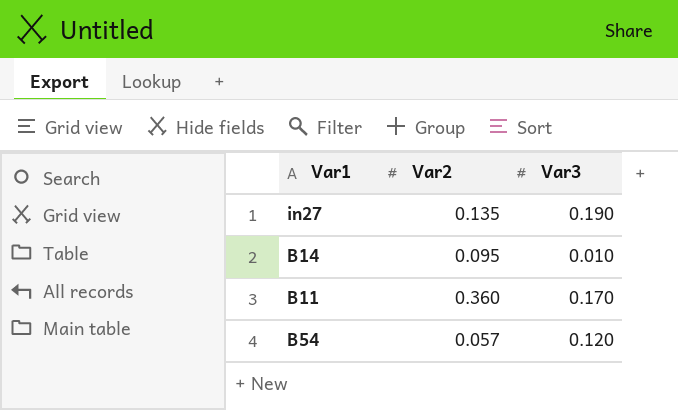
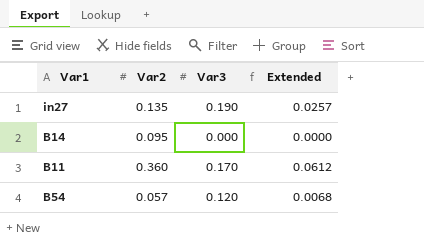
column Extended | formula: none -> [Var2] * [Var3]
B14 | Var3: 0.010 -> 0.000

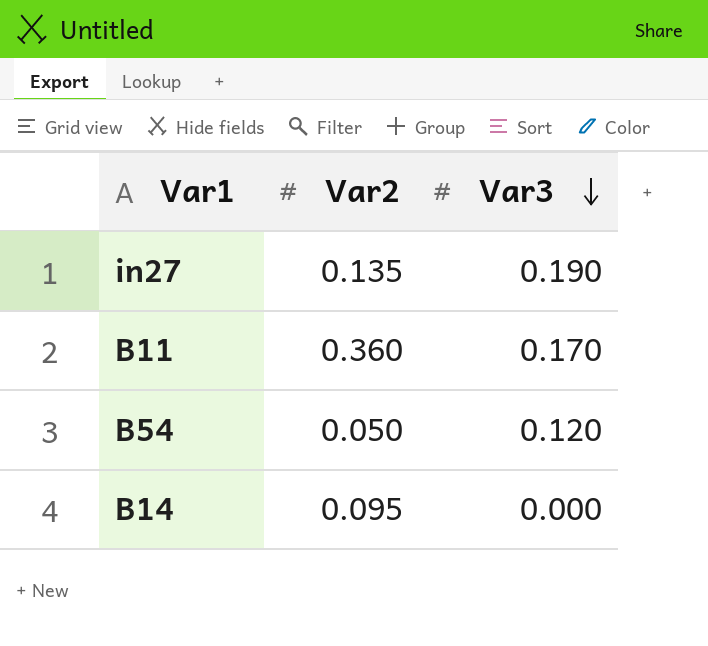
row order: none -> Var3 descending
column Extended | formula: [Var2] * [Var3] -> none
B54 | Var2: 0.057 -> 0.050

